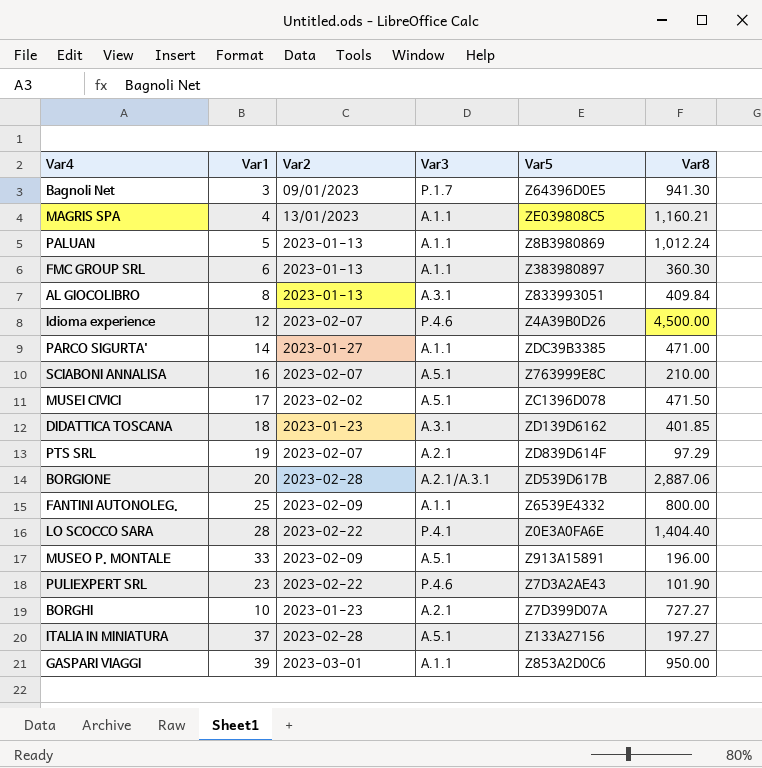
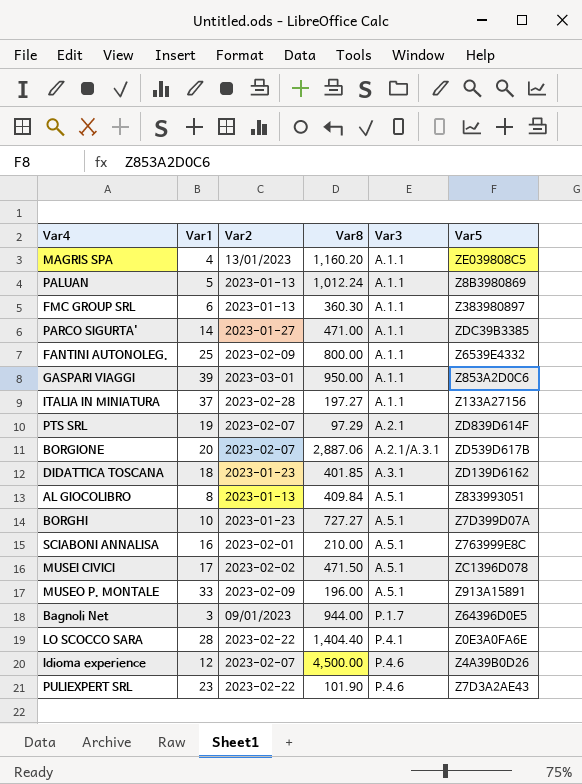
row order: none -> Var3 ascending
column Var8 | position: 6 -> 4
MAGRIS SPA | Var8: 1,160.21 -> 1,160.20
ITALIA IN MINIATURA | Var3: A.5.1 -> A.1.1
BORGIONE | Var2: 2023-02-28 -> 2023-02-07
AL GIOCOLIBRO | Var3: A.3.1 -> A.5.1
BORGHI | Var3: A.2.1 -> A.5.1
SCIABONI ANNALISA | Var2: 2023-02-07 -> 2023-02-01
Bagnoli Net | Var8: 941.30 -> 944.00

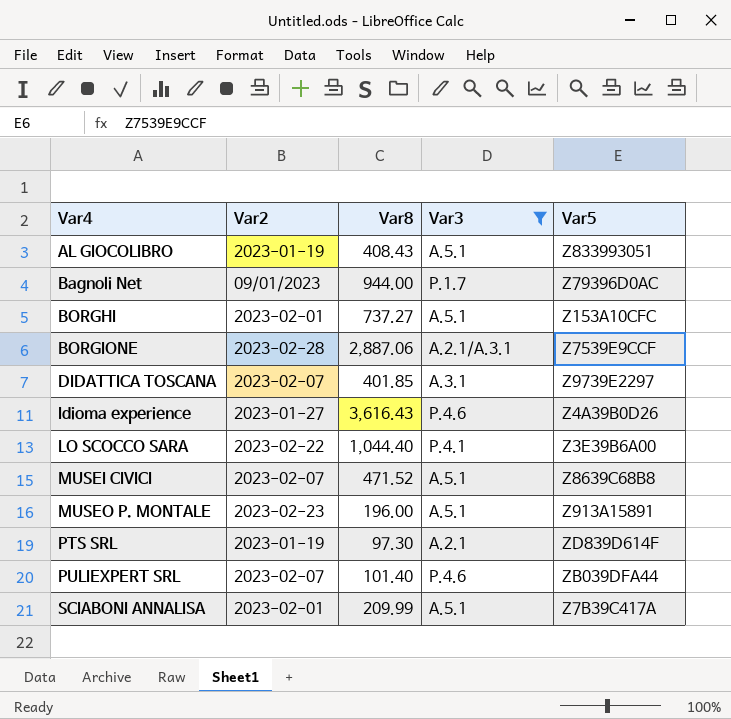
filter: none -> Var3 != A.1.1
row order: Var3 ascending -> Var4 ascending
column Var1 | position: 2 -> none
AL GIOCOLIBRO | Var2: 2023-01-13 -> 2023-01-19
AL GIOCOLIBRO | Var8: 409.84 -> 408.43
Bagnoli Net | Var5: Z64396D0E5 -> Z79396D0AC
BORGHI | Var2: 2023-01-23 -> 2023-02-01
BORGHI | Var8: 727.27 -> 737.27
BORGHI | Var5: Z7D399D07A -> Z153A10CFC
BORGIONE | Var2: 2023-02-07 -> 2023-02-28
BORGIONE | Var5: ZD539D617B -> Z7539E9CCF
DIDATTICA TOSCANA | Var2: 2023-01-23 -> 2023-02-07
DIDATTICA TOSCANA | Var5: ZD139D6162 -> Z9739E2297
Idioma experience | Var2: 2023-02-07 -> 2023-01-27
Idioma experience | Var8: 4,500.00 -> 3,616.43
LO SCOCCO SARA | Var8: 1,404.40 -> 1,044.40
LO SCOCCO SARA | Var5: Z0E3A0FA6E -> Z3E39B6A00
MUSEI CIVICI | Var2: 2023-02-02 -> 2023-02-07
MUSEI CIVICI | Var8: 471.50 -> 471.52
MUSEI CIVICI | Var5: ZC1396D078 -> Z8639C68B8
MUSEO P. MONTALE | Var2: 2023-02-09 -> 2023-02-23
PTS SRL | Var2: 2023-02-07 -> 2023-01-19
PTS SRL | Var8: 97.29 -> 97.30
PULIEXPERT SRL | Var2: 2023-02-22 -> 2023-02-07
PULIEXPERT SRL | Var8: 101.90 -> 101.40
PULIEXPERT SRL | Var5: Z7D3A2AE43 -> ZB039DFA44
SCIABONI ANNALISA | Var8: 210.00 -> 209.99
SCIABONI ANNALISA | Var5: Z763999E8C -> Z7B39C417A

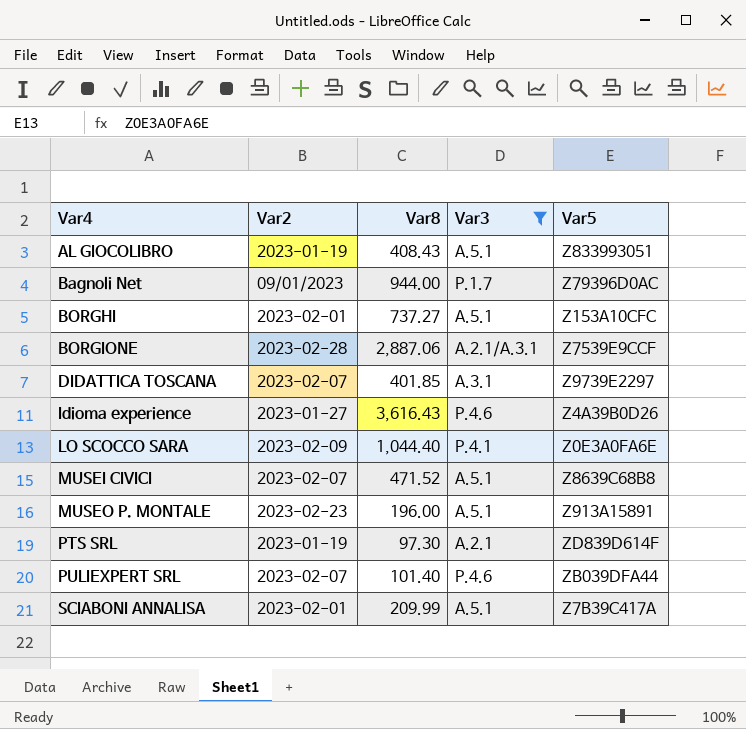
LO SCOCCO SARA | Var2: 2023-02-22 -> 2023-02-09
LO SCOCCO SARA | Var5: Z3E39B6A00 -> Z0E3A0FA6E

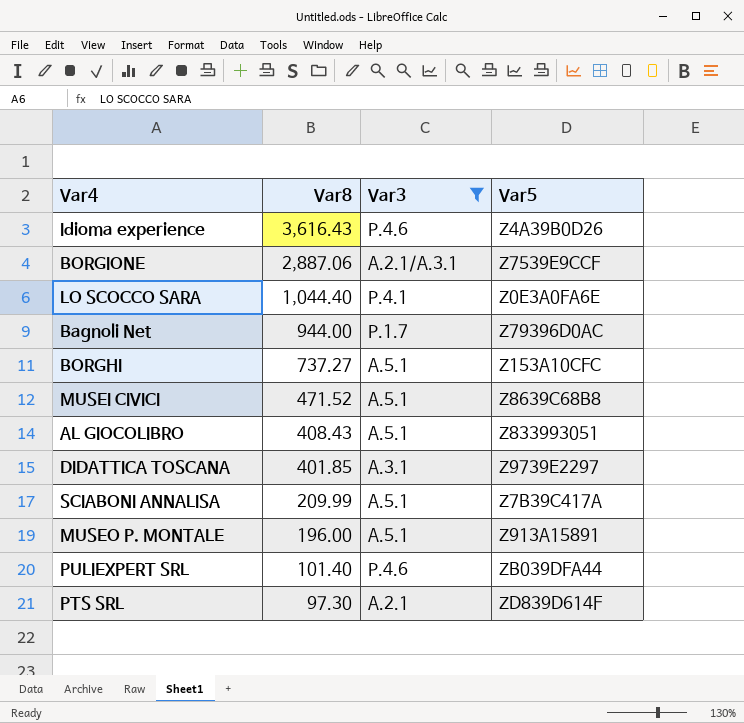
row order: Var4 ascending -> Var8 descending
column Var2 | position: 2 -> none

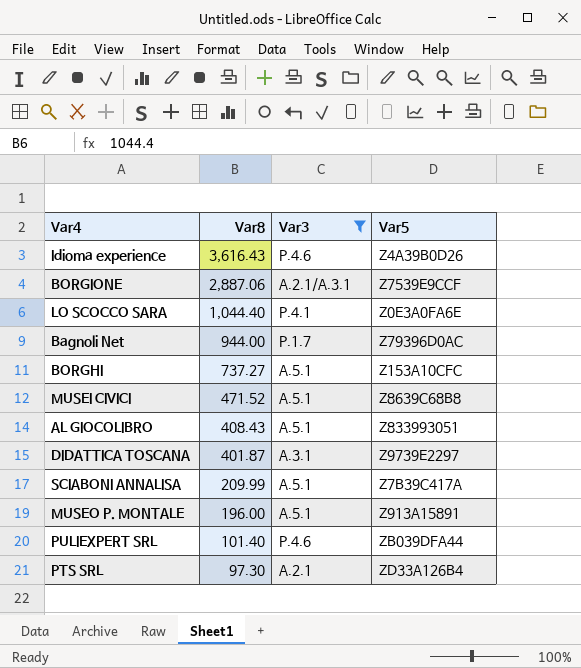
DIDATTICA TOSCANA | Var8: 401.85 -> 401.87
PTS SRL | Var5: ZD839D614F -> ZD33A126B4

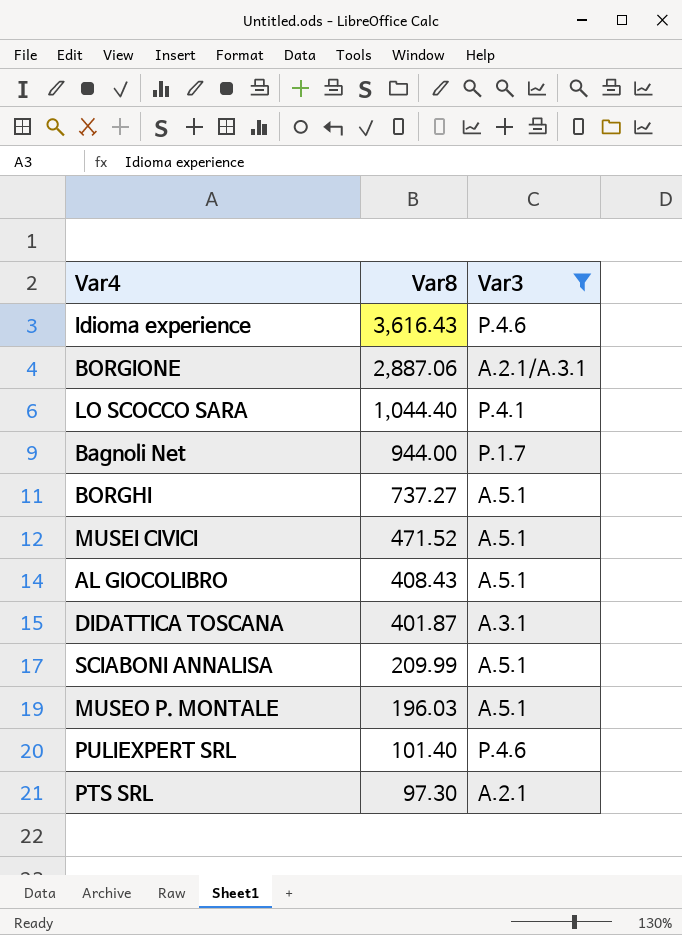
column Var5 | position: 4 -> none
MUSEO P. MONTALE | Var8: 196.00 -> 196.03

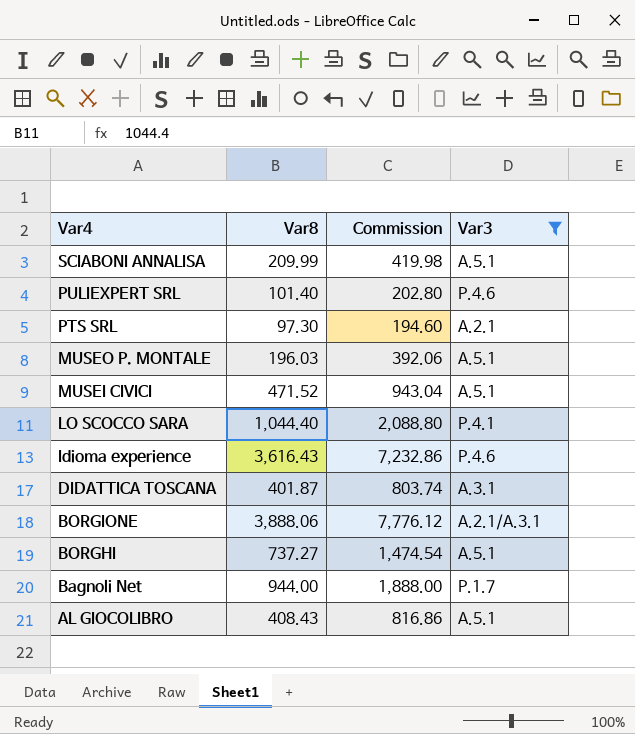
row order: Var8 descending -> Var4 descending
column Commission | formula: none -> [Var8] * 2
BORGIONE | Var8: 2,887.06 -> 3,888.06

